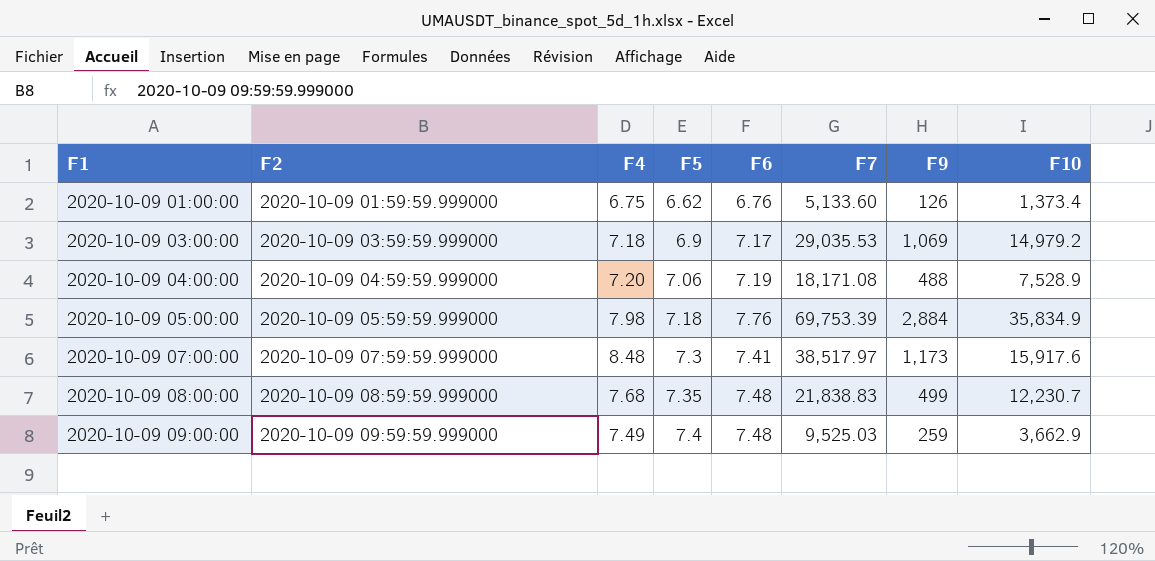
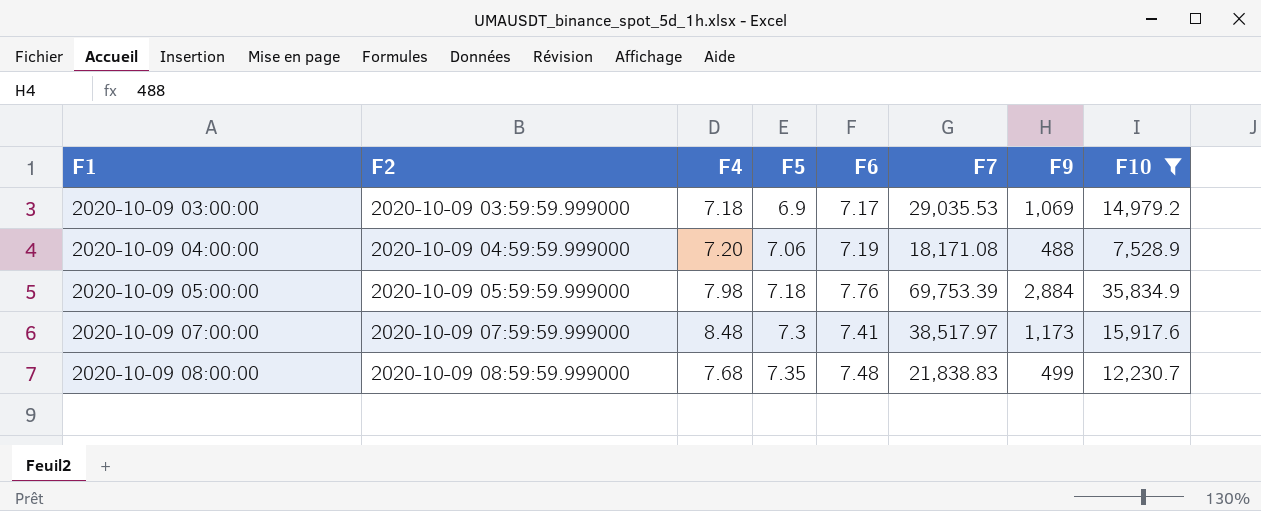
filter: none -> F10 >= 7,528.9

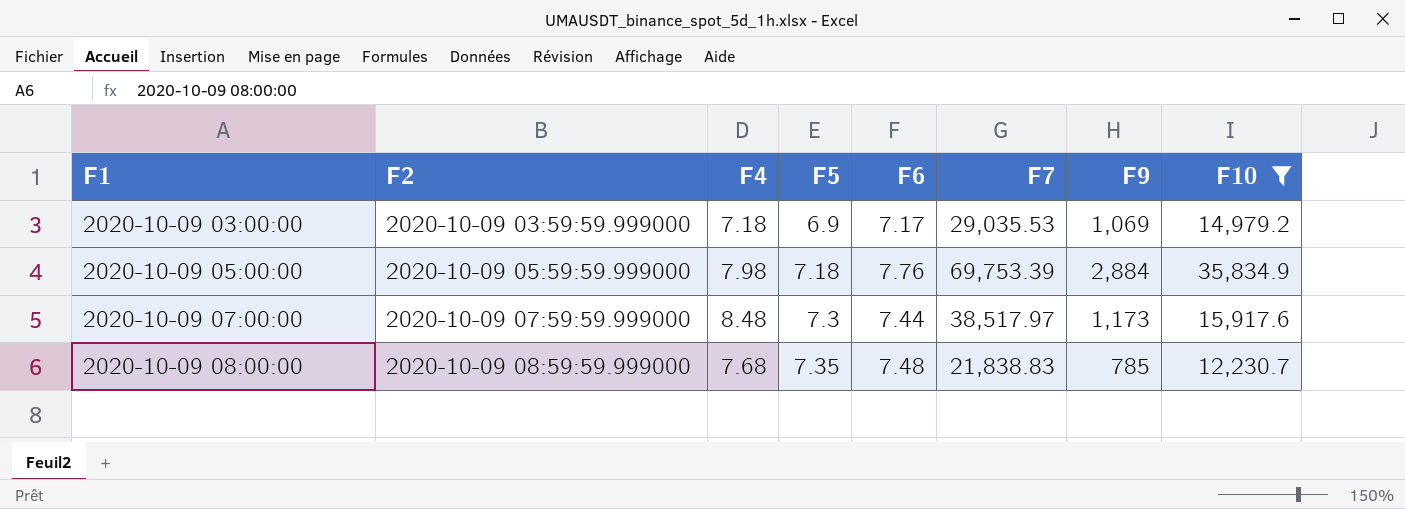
row 2020-10-09 04:00:00: 2020-10-09 04:59:59.999000 | 7.20 | 7.06 | 7.19 | 18,171.08 | 488 | 7,528.9 -> none
2020-10-09 07:00:00 | F6: 7.41 -> 7.44
2020-10-09 08:00:00 | F9: 499 -> 785

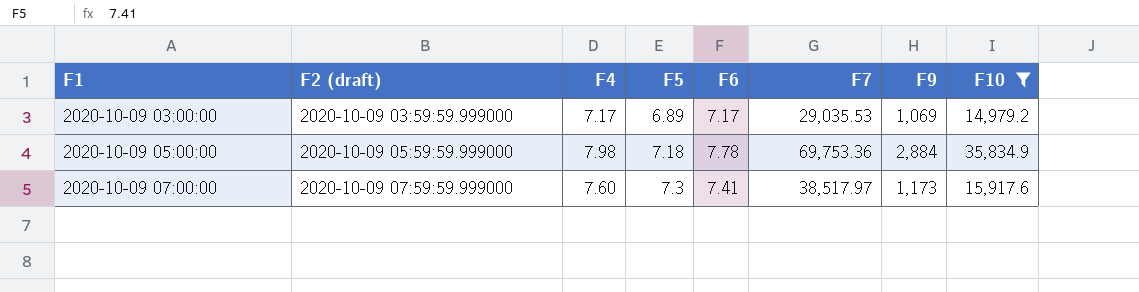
column name: F2 -> F2 (draft)
row 2020-10-09 08:00:00: 2020-10-09 08:59:59.999000 | 7.68 | 7.35 | 7.48 | 21,838.83 | 785 | 12,230.7 -> none
2020-10-09 03:00:00 | F4: 7.18 -> 7.17
2020-10-09 03:00:00 | F5: 6.9 -> 6.89
2020-10-09 05:00:00 | F6: 7.76 -> 7.78
2020-10-09 05:00:00 | F7: 69,753.39 -> 69,753.36
2020-10-09 07:00:00 | F4: 8.48 -> 7.60
2020-10-09 07:00:00 | F6: 7.44 -> 7.41

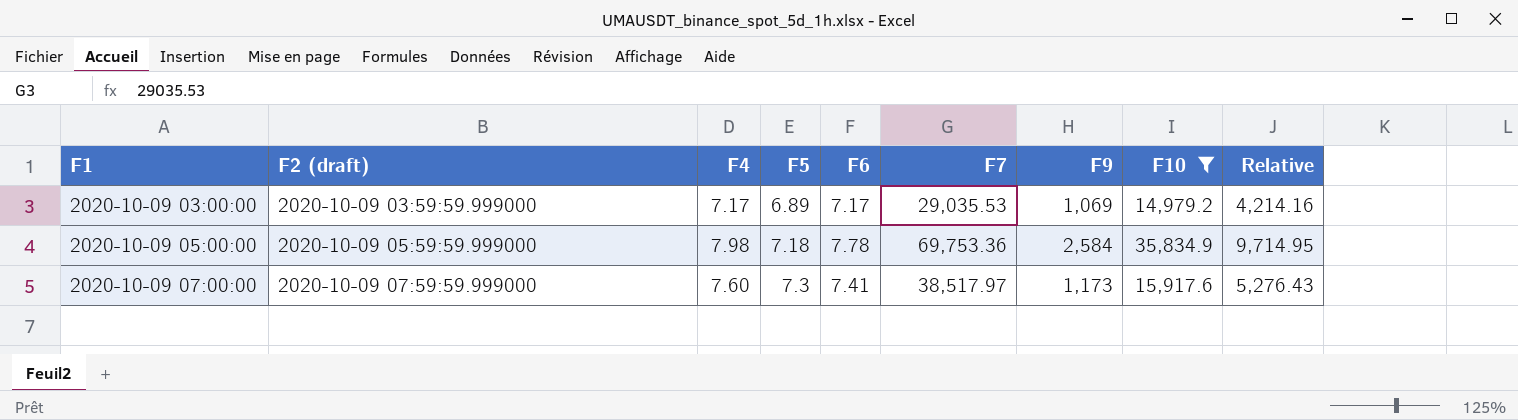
column Relative | formula: none -> [F7] / [F5]
2020-10-09 05:00:00 | F9: 2,884 -> 2,584

